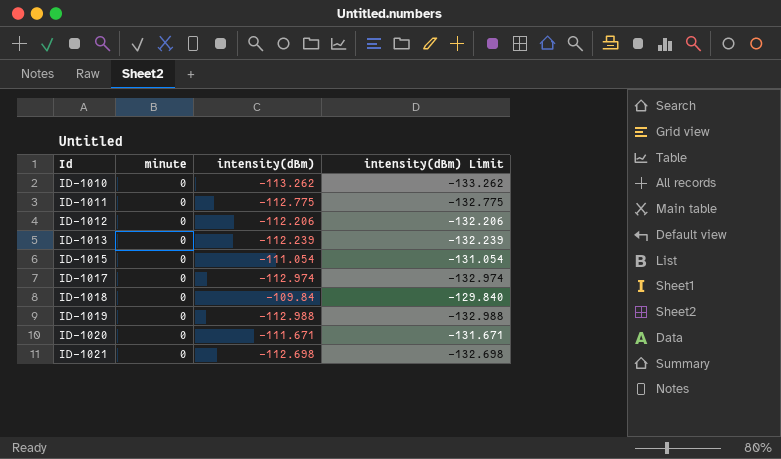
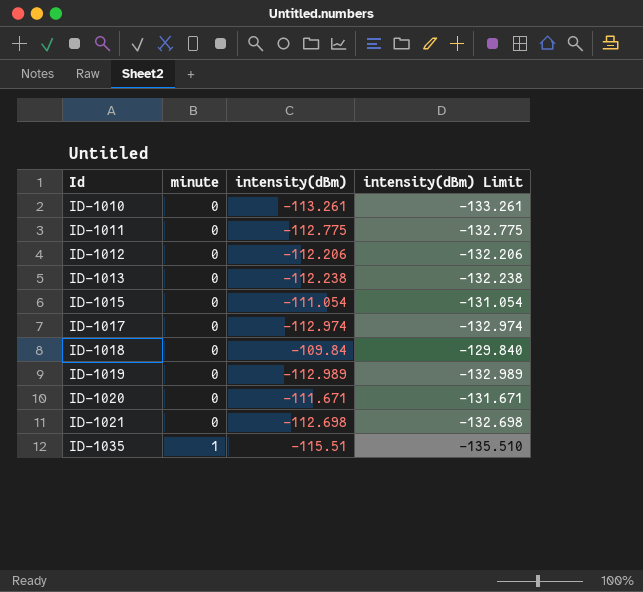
ID-1010 | intensity(dBm): -113.262 -> -113.261
ID-1010 | intensity(dBm) Limit: -133.262 -> -133.261
ID-1013 | intensity(dBm): -112.239 -> -112.238
ID-1013 | intensity(dBm) Limit: -132.239 -> -132.238
ID-1019 | intensity(dBm): -112.988 -> -112.989
ID-1019 | intensity(dBm) Limit: -132.988 -> -132.989
row ID-1035: none -> 1 | -115.51 | -135.510

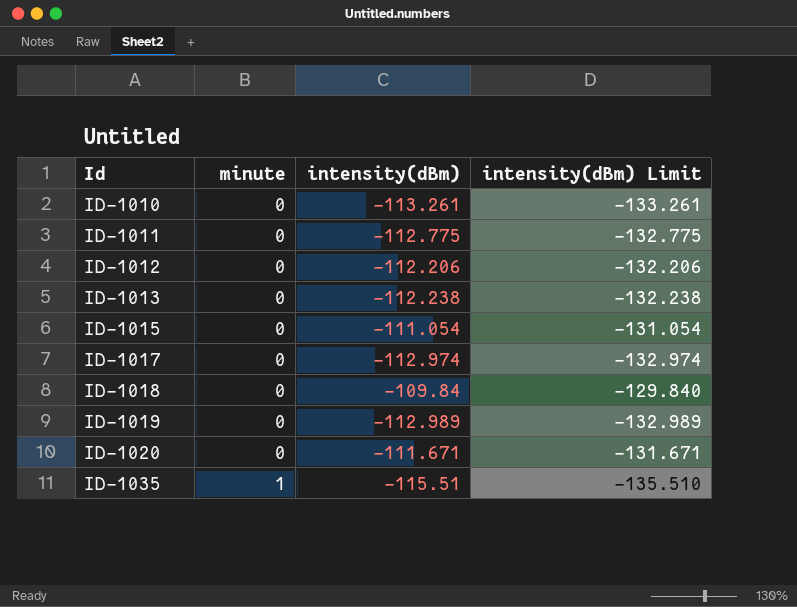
row ID-1021: 0 | -112.698 | -132.698 -> none

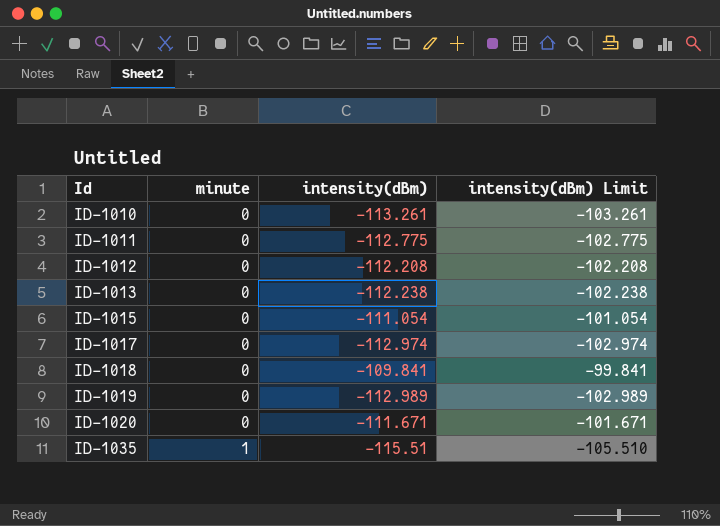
column intensity(dBm) Limit | formula: [intensity(dBm)] - 20 -> [intensity(dBm)] + 10
ID-1012 | intensity(dBm): -112.206 -> -112.208
ID-1018 | intensity(dBm): -109.84 -> -109.841

